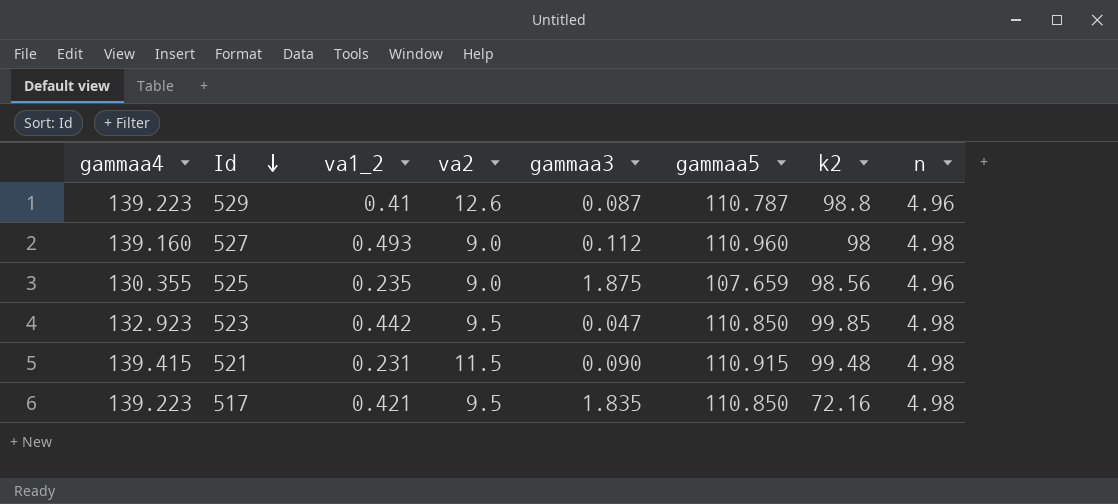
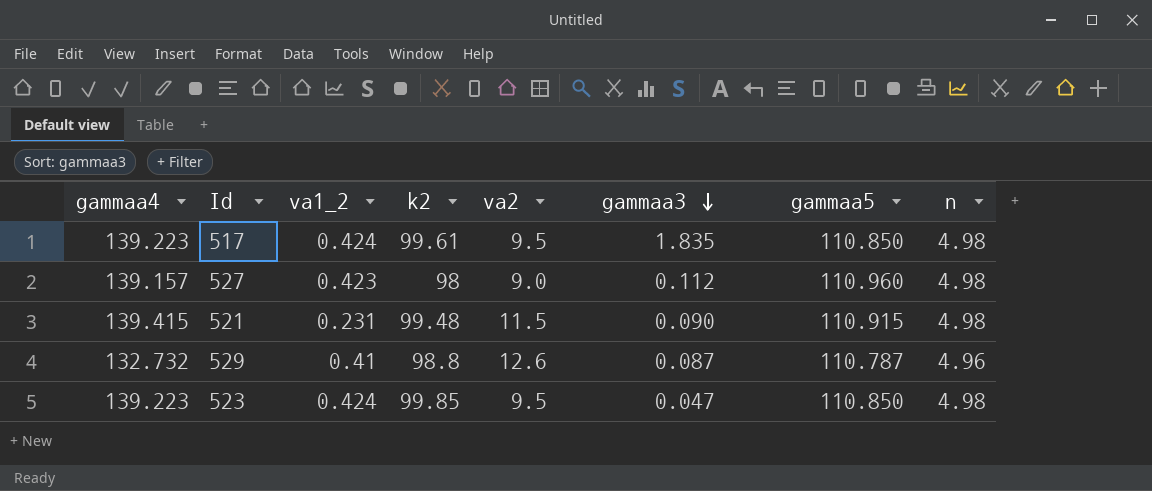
row order: Id descending -> gammaa3 descending
column k2 | position: 7 -> 4
row 525: 130.355 | 0.235 | 9.0 | 1.875 | 107.659 | 98.56 | 4.96 -> none
517 | va1_2: 0.421 -> 0.424
517 | k2: 72.16 -> 99.61
527 | gammaa4: 139.160 -> 139.157
527 | va1_2: 0.493 -> 0.423
529 | gammaa4: 139.223 -> 132.732
523 | gammaa4: 132.923 -> 139.223
523 | va1_2: 0.442 -> 0.424

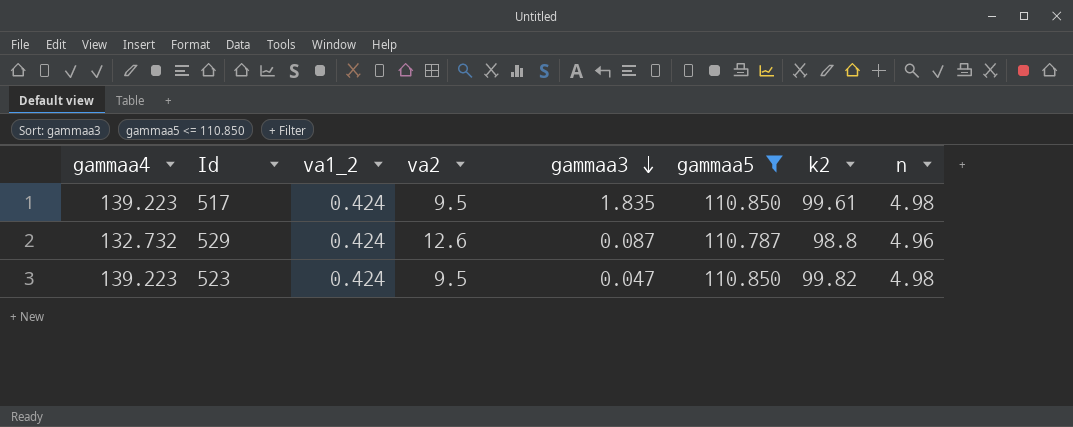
filter: none -> gammaa5 <= 110.850
column k2 | position: 4 -> 7
529 | va1_2: 0.41 -> 0.424
523 | k2: 99.85 -> 99.82

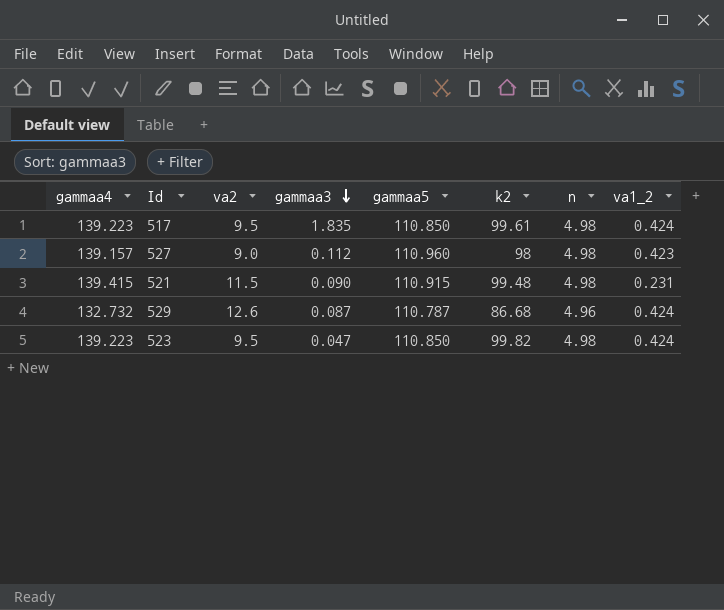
filter: gammaa5 <= 110.850 -> none
column va1_2 | position: 3 -> 8
529 | k2: 98.8 -> 86.68

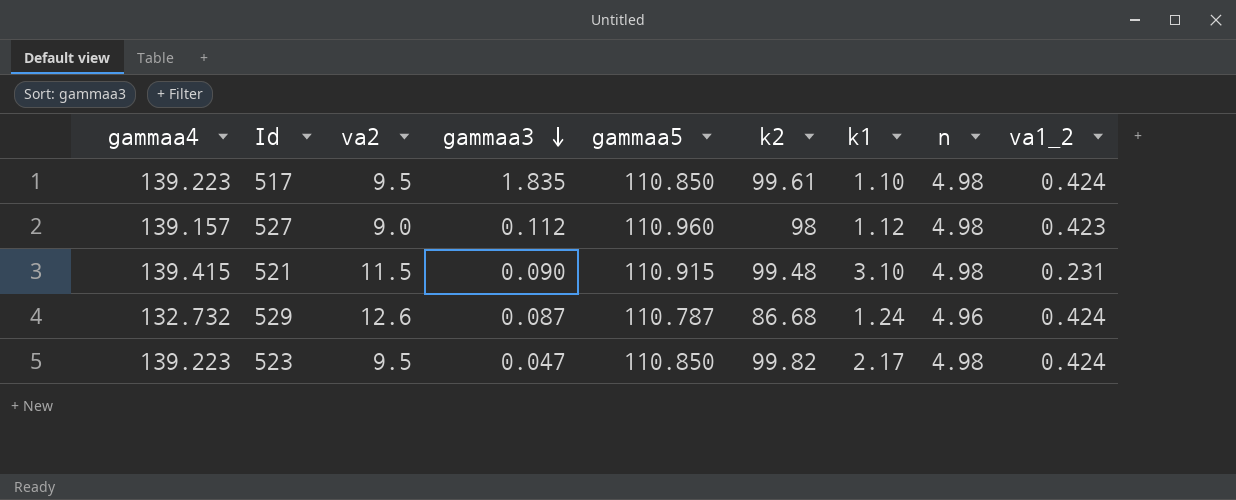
column k1 | position: none -> 7

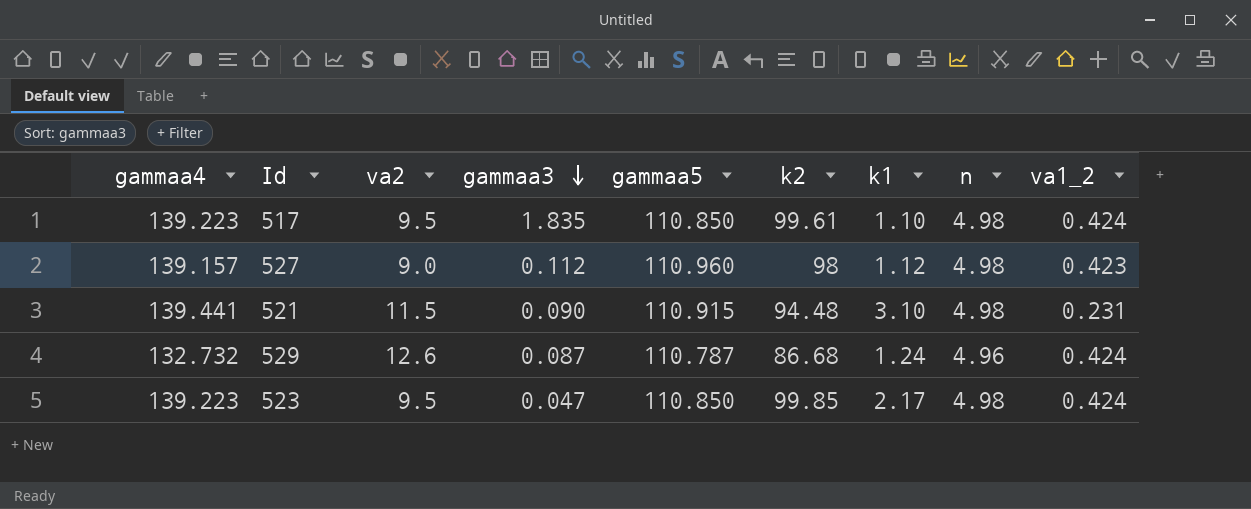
521 | gammaa4: 139.415 -> 139.441
521 | k2: 99.48 -> 94.48
523 | k2: 99.82 -> 99.85

